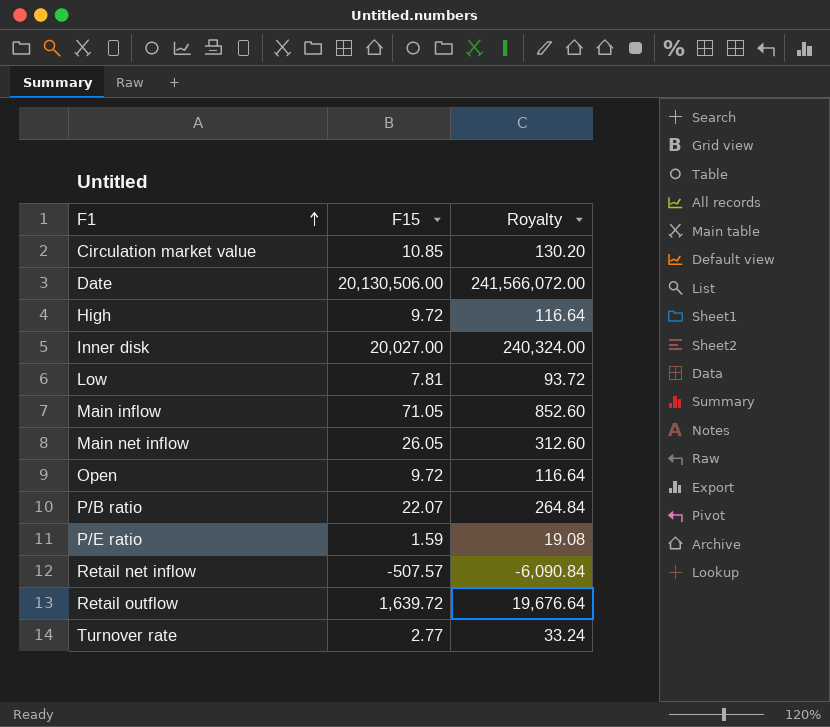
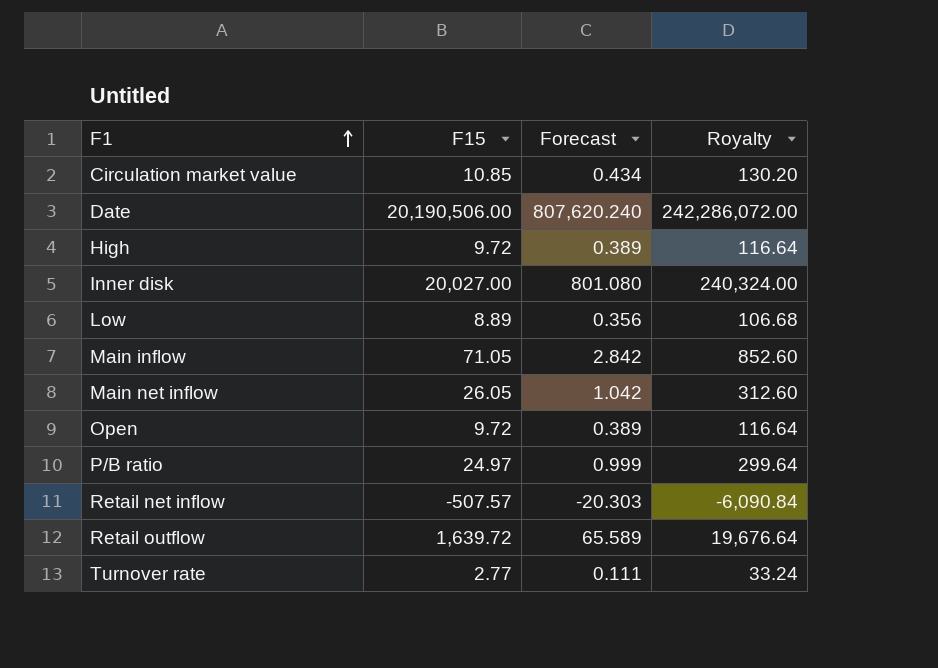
column Forecast | formula: none -> [F15] * 0.04
row P/E ratio: 1.59 | 19.08 -> none
Date | F15: 20,130,506.00 -> 20,190,506.00
Date | Royalty: 241,566,072.00 -> 242,286,072.00
Low | F15: 7.81 -> 8.89
Low | Royalty: 93.72 -> 106.68
P/B ratio | F15: 22.07 -> 24.97
P/B ratio | Royalty: 264.84 -> 299.64

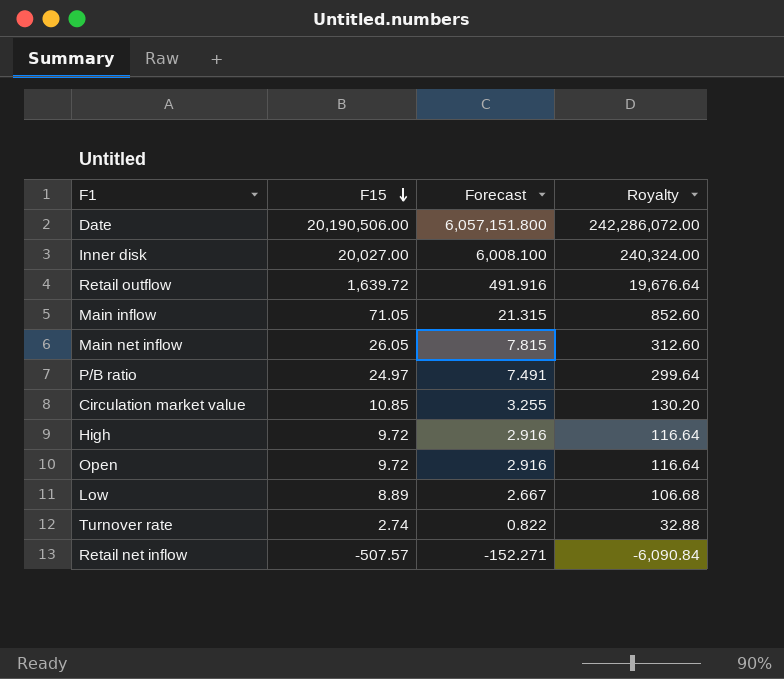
row order: F1 ascending -> F15 descending
column Forecast | formula: [F15] * 0.04 -> [F15] * 0.3
Turnover rate | F15: 2.77 -> 2.74
Turnover rate | Royalty: 33.24 -> 32.88

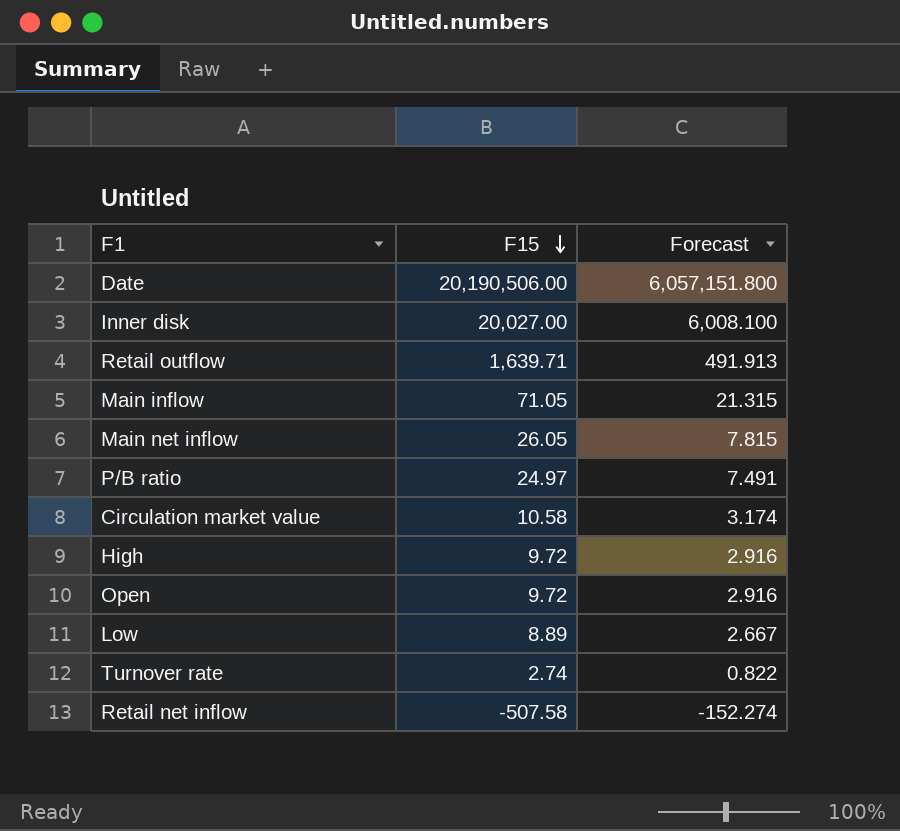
column Royalty | formula: [F15] * 12 -> none
Retail outflow | F15: 1,639.72 -> 1,639.71
Retail outflow | Forecast: 491.916 -> 491.913
Circulation market value | F15: 10.85 -> 10.58
Circulation market value | Forecast: 3.255 -> 3.174
Retail net inflow | F15: -507.57 -> -507.58
Retail net inflow | Forecast: -152.271 -> -152.274

